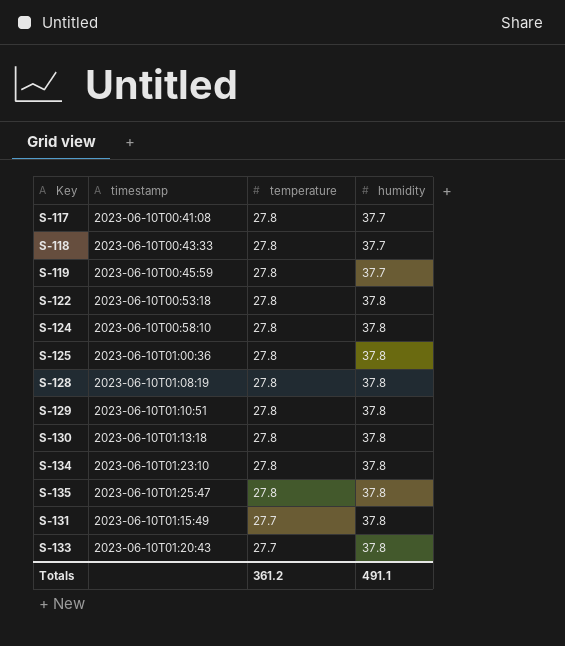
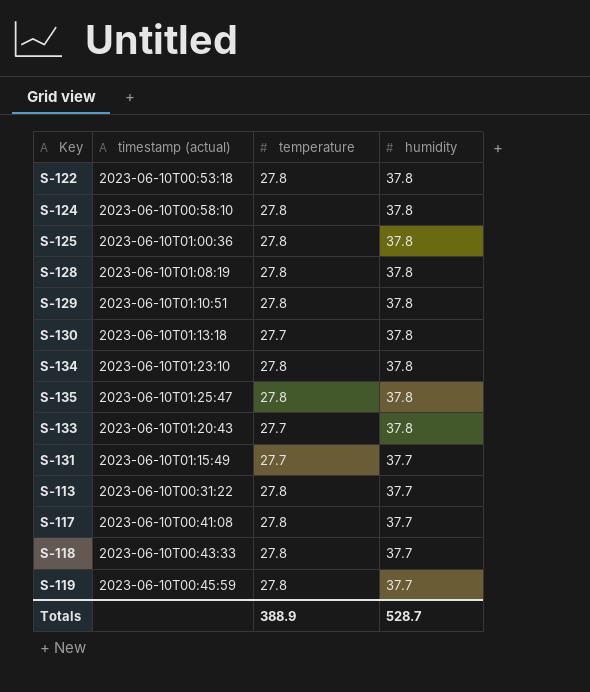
row order: temperature descending -> humidity descending
column name: timestamp -> timestamp (actual)
S-130 | temperature: 27.8 -> 27.7
S-131 | humidity: 37.8 -> 37.7
row S-113: none -> 2023-06-10T00:31:22 | 27.8 | 37.7
Totals | temperature: 361.2 -> 388.9
Totals | humidity: 491.1 -> 528.7

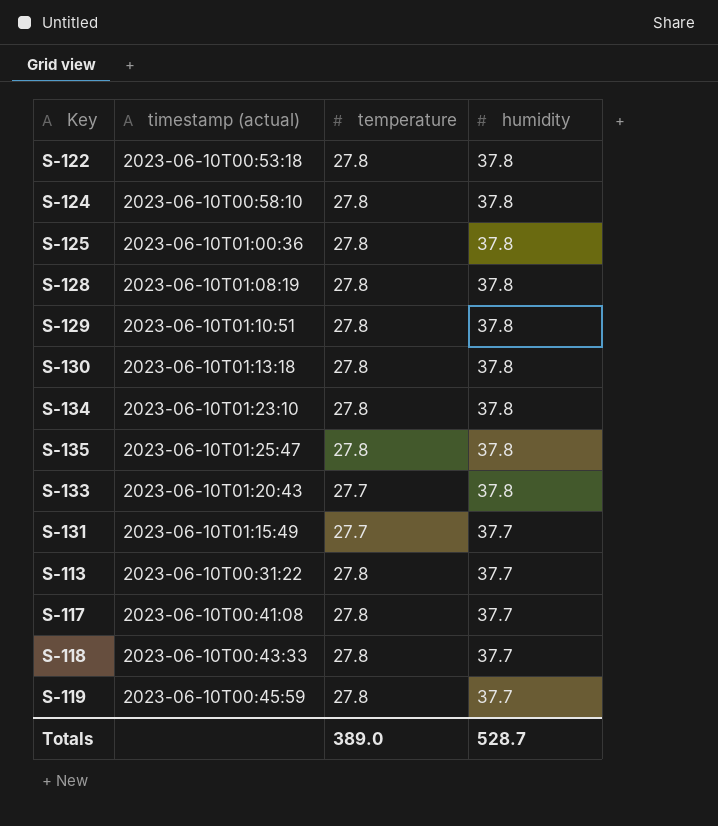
S-130 | temperature: 27.7 -> 27.8
Totals | temperature: 388.9 -> 389.0

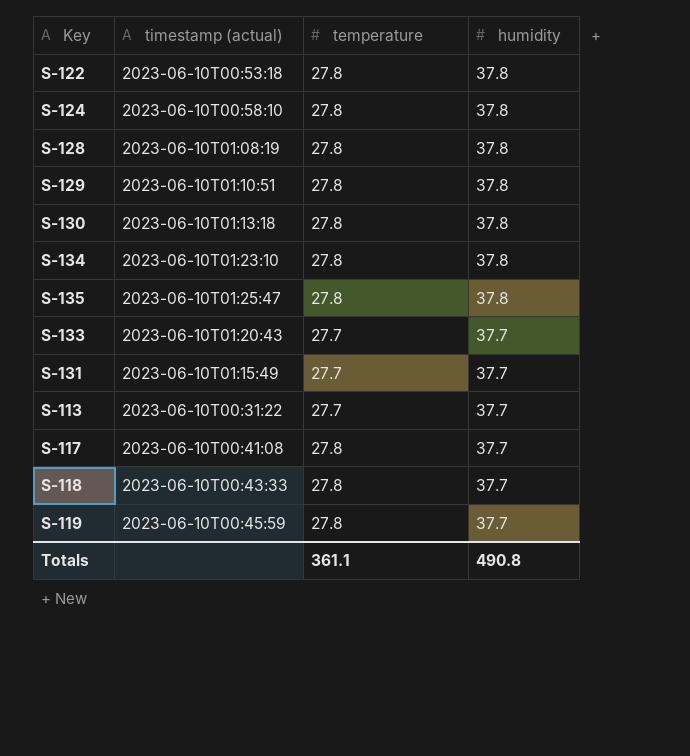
row S-125: 2023-06-10T01:00:36 | 27.8 | 37.8 -> none
S-133 | humidity: 37.8 -> 37.7
S-113 | temperature: 27.8 -> 27.7
Totals | temperature: 389.0 -> 361.1
Totals | humidity: 528.7 -> 490.8

